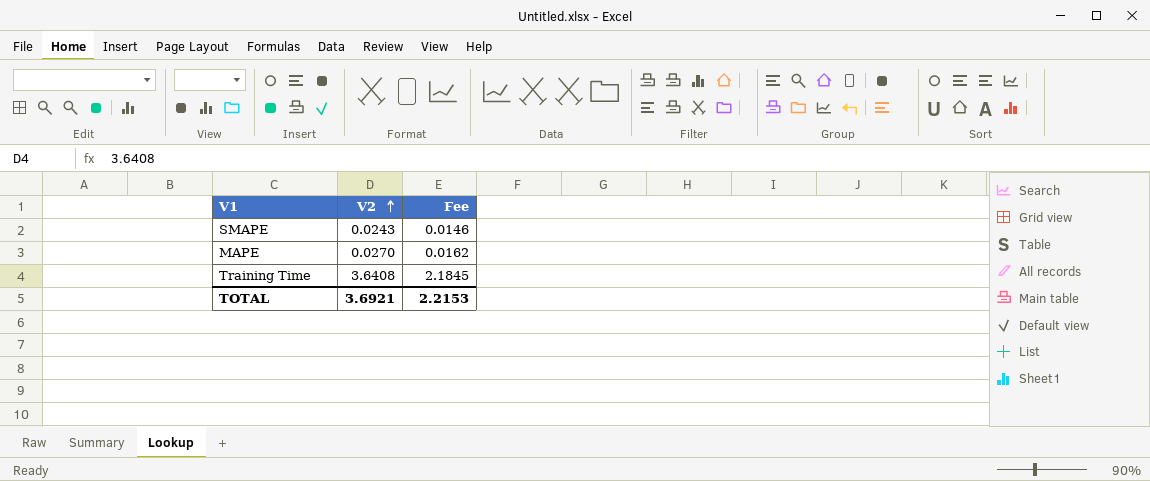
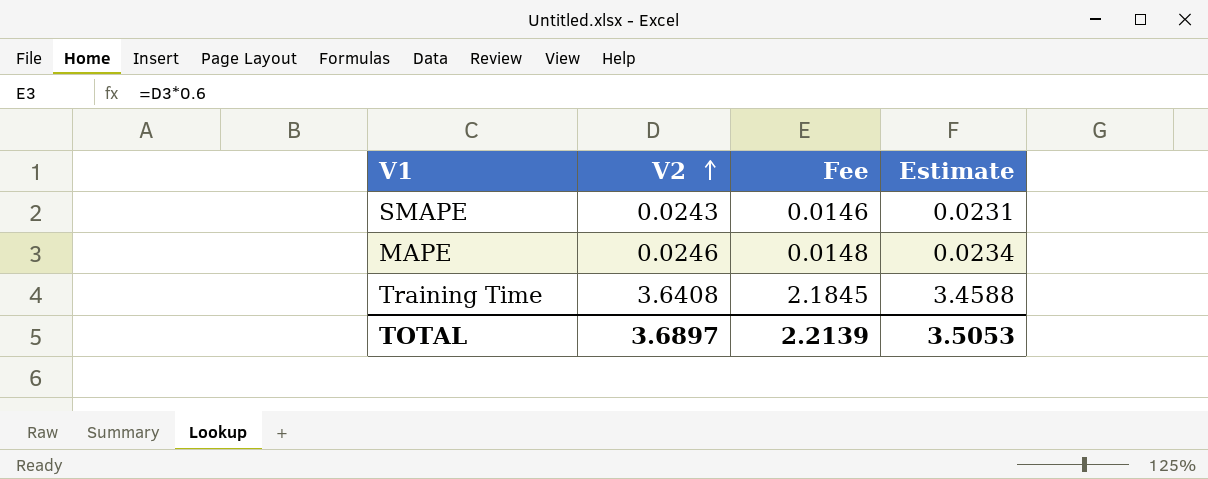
column Estimate | formula: none -> [V2] * 0.95
MAPE | V2: 0.0270 -> 0.0246
MAPE | Fee: 0.0162 -> 0.0148
TOTAL | V2: 3.6921 -> 3.6897
TOTAL | Fee: 2.2153 -> 2.2139

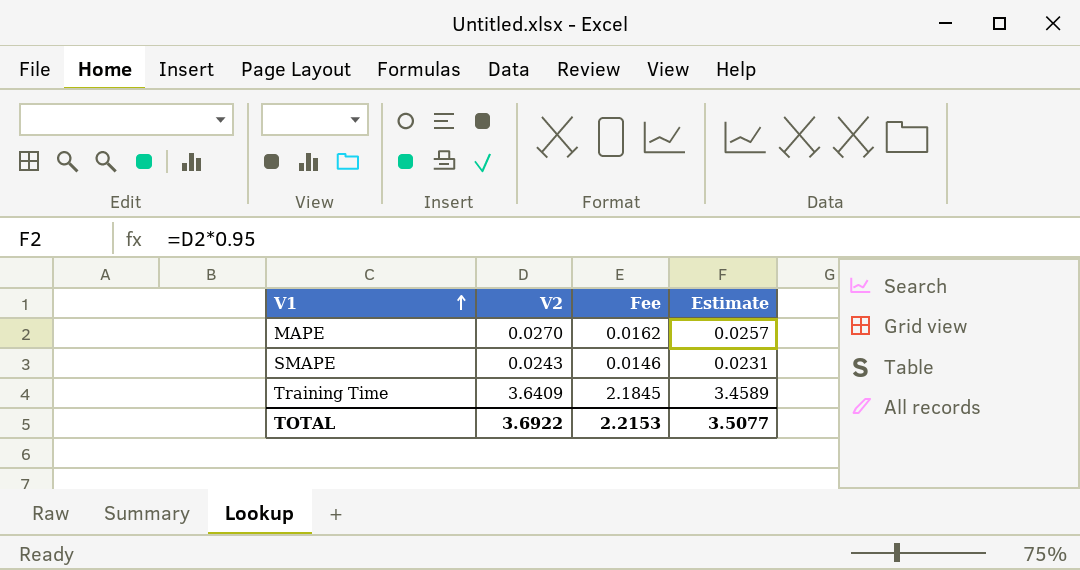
row order: V2 ascending -> V1 ascending
MAPE | V2: 0.0246 -> 0.0270
MAPE | Fee: 0.0148 -> 0.0162
MAPE | Estimate: 0.0234 -> 0.0257
Training Time | V2: 3.6408 -> 3.6409
Training Time | Estimate: 3.4588 -> 3.4589
TOTAL | V2: 3.6897 -> 3.6922
TOTAL | Fee: 2.2139 -> 2.2153
TOTAL | Estimate: 3.5053 -> 3.5077

